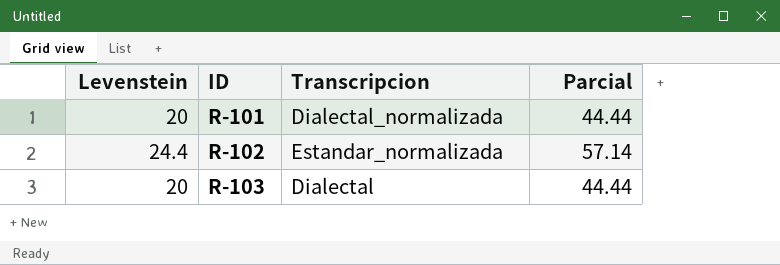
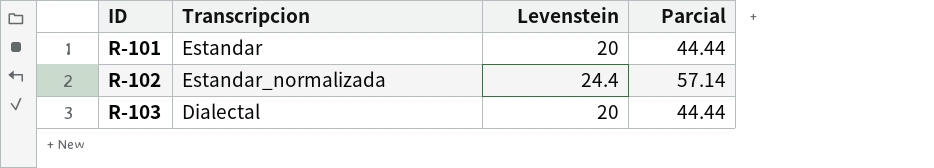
column Levenstein | position: 1 -> 3
R-101 | Transcripcion: Dialectal_normalizada -> Estandar

